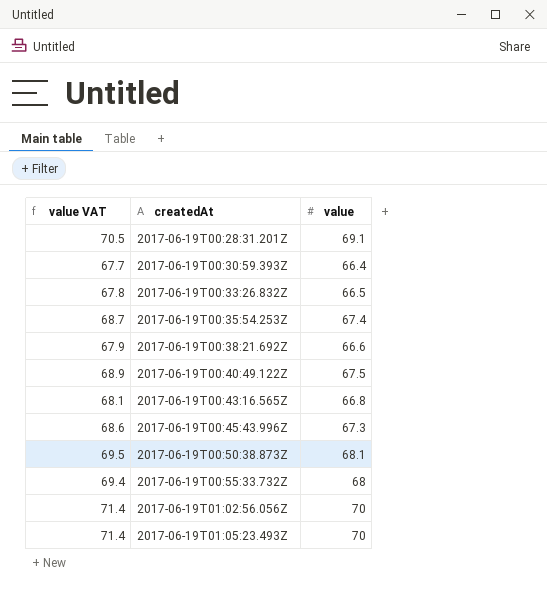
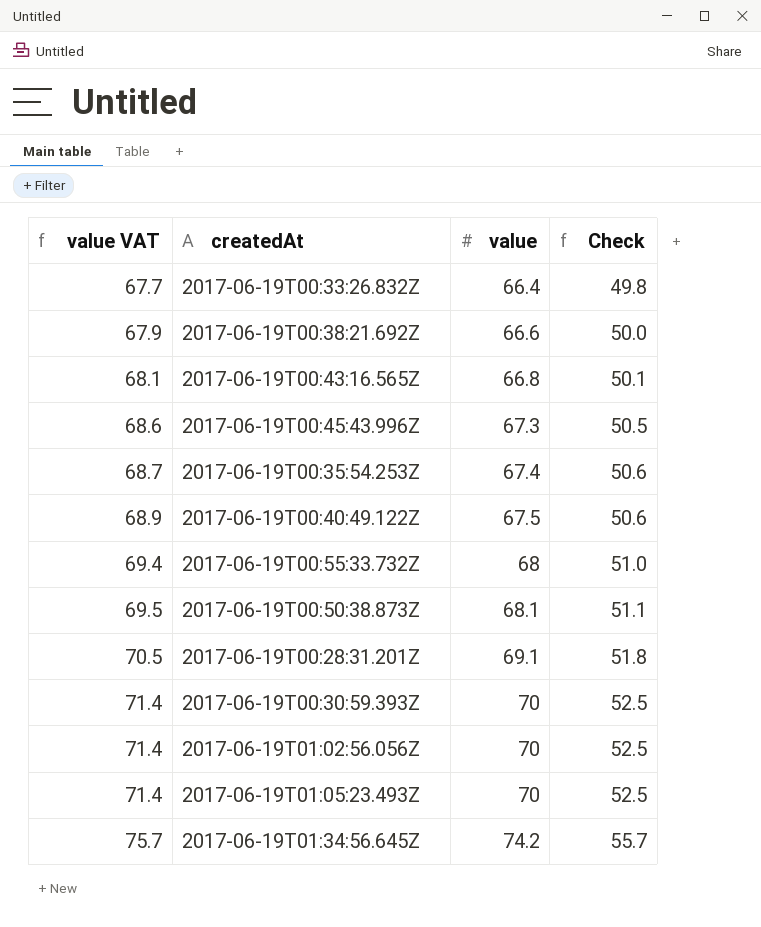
row order: createdAt ascending -> value VAT ascending
column Check | formula: none -> [value] * 0.75
2017-06-19T00:33:26.832Z | value VAT: 67.8 -> 67.7
2017-06-19T00:33:26.832Z | value: 66.5 -> 66.4
2017-06-19T00:30:59.393Z | value VAT: 67.7 -> 71.4
2017-06-19T00:30:59.393Z | value: 66.4 -> 70
row 2017-06-19T01:34:56.645Z: none -> 75.7 | 74.2 | 55.7

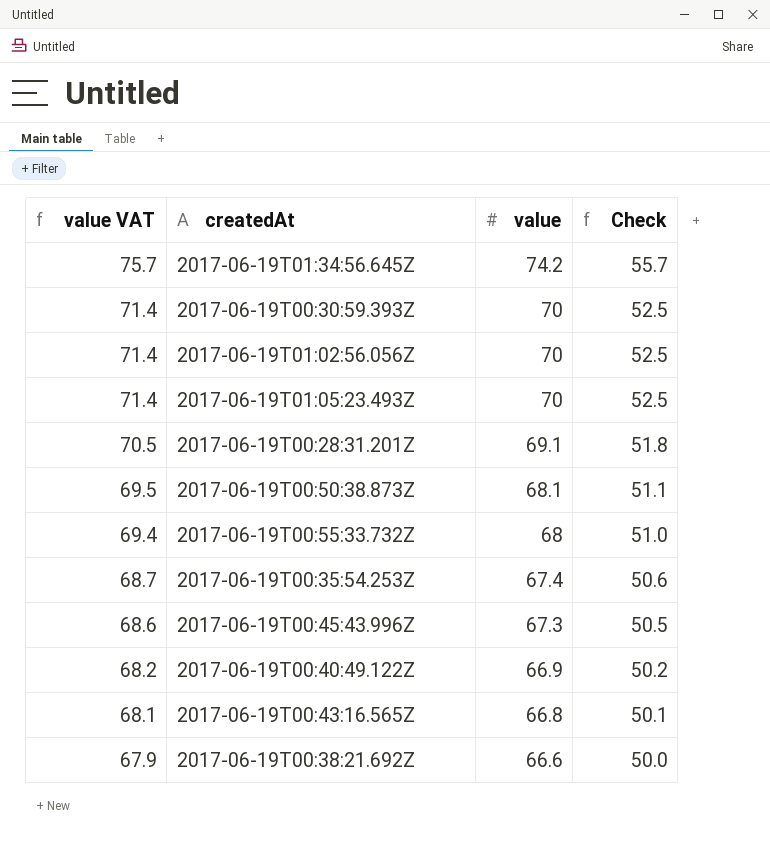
row order: value VAT ascending -> value VAT descending
row 2017-06-19T00:33:26.832Z: 67.7 | 66.4 | 49.8 -> none
2017-06-19T00:40:49.122Z | value VAT: 68.9 -> 68.2
2017-06-19T00:40:49.122Z | value: 67.5 -> 66.9
2017-06-19T00:40:49.122Z | Check: 50.6 -> 50.2

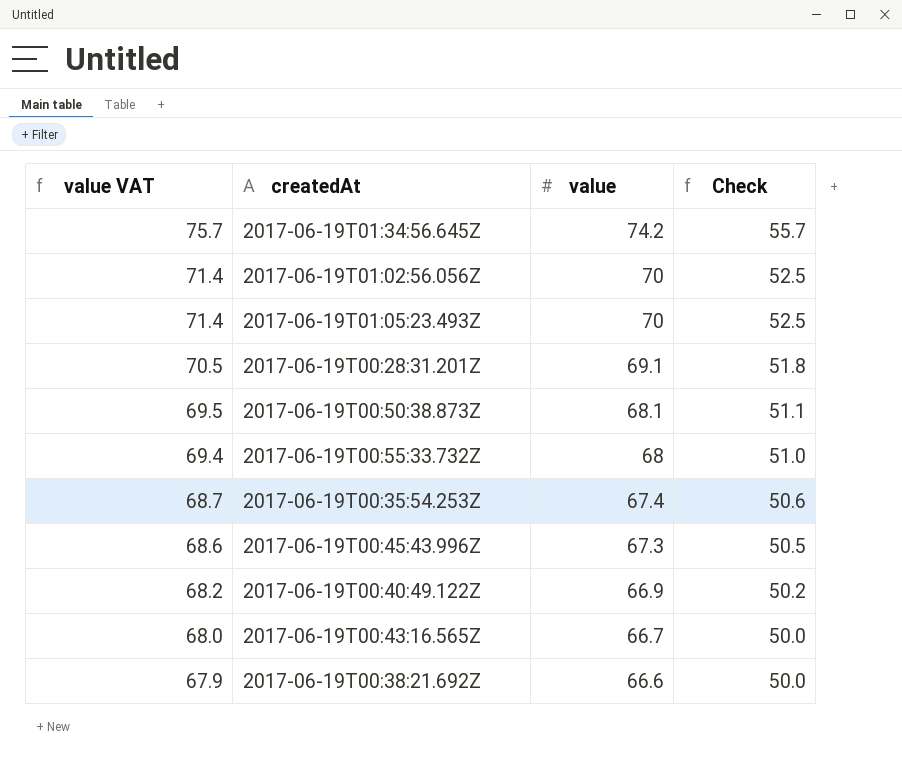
row 2017-06-19T00:30:59.393Z: 71.4 | 70 | 52.5 -> none
2017-06-19T00:43:16.565Z | value VAT: 68.1 -> 68.0
2017-06-19T00:43:16.565Z | value: 66.8 -> 66.7
2017-06-19T00:43:16.565Z | Check: 50.1 -> 50.0

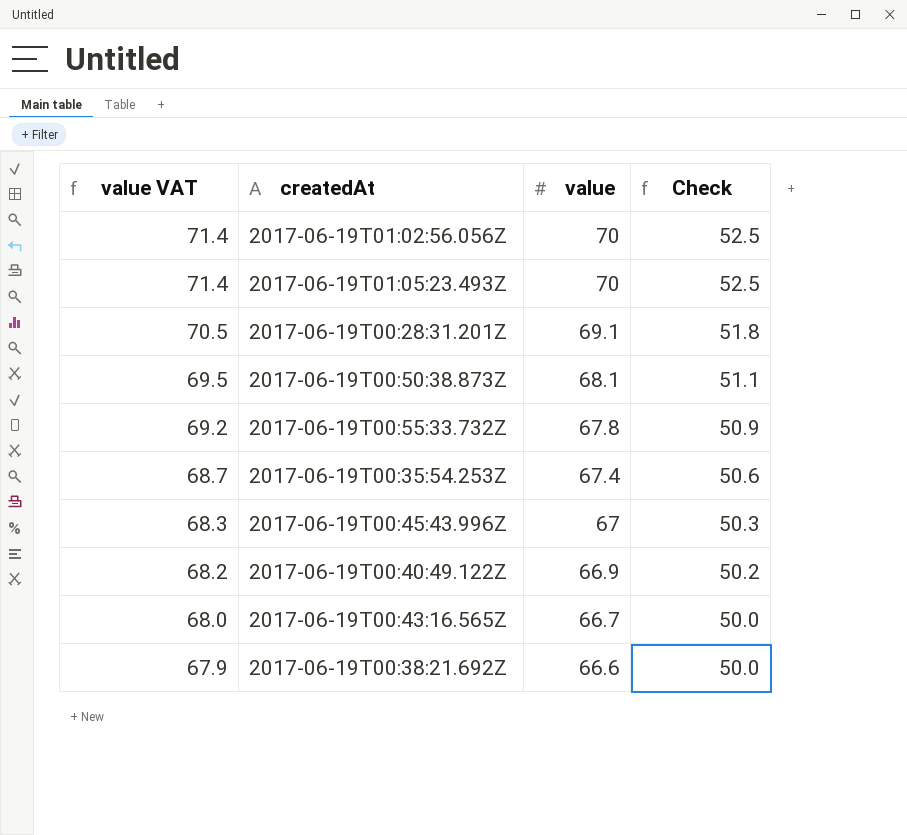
row 2017-06-19T01:34:56.645Z: 75.7 | 74.2 | 55.7 -> none
2017-06-19T00:55:33.732Z | value VAT: 69.4 -> 69.2
2017-06-19T00:55:33.732Z | value: 68 -> 67.8
2017-06-19T00:55:33.732Z | Check: 51.0 -> 50.9
2017-06-19T00:45:43.996Z | value VAT: 68.6 -> 68.3
2017-06-19T00:45:43.996Z | value: 67.3 -> 67
2017-06-19T00:45:43.996Z | Check: 50.5 -> 50.3

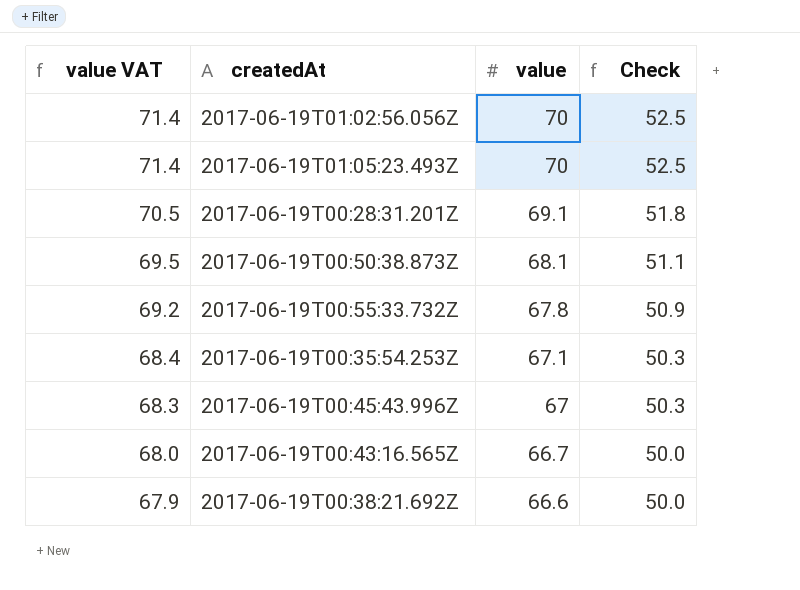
row 2017-06-19T00:40:49.122Z: 68.2 | 66.9 | 50.2 -> none
2017-06-19T00:35:54.253Z | value VAT: 68.7 -> 68.4
2017-06-19T00:35:54.253Z | value: 67.4 -> 67.1
2017-06-19T00:35:54.253Z | Check: 50.6 -> 50.3

